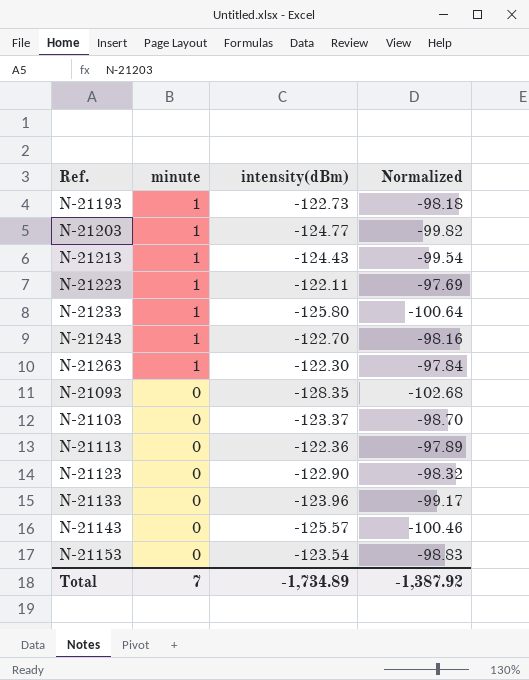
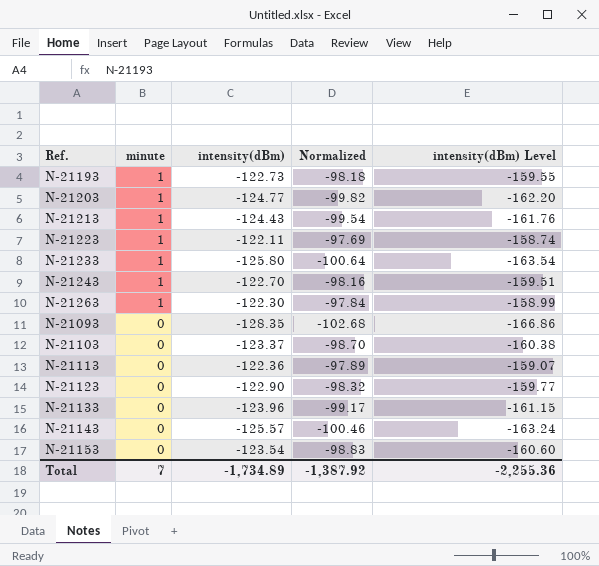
column intensity(dBm) Level | formula: none -> [intensity(dBm)] * 1.3

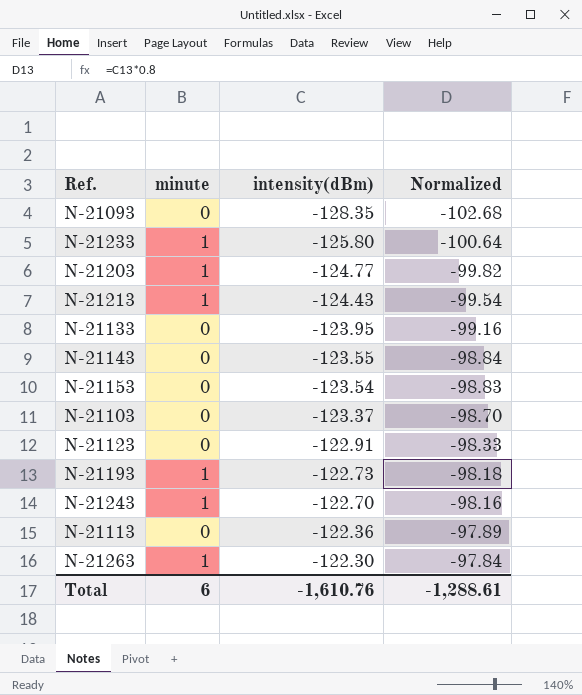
row order: minute descending -> intensity(dBm) ascending
column intensity(dBm) Level | formula: [intensity(dBm)] * 1.3 -> none
row N-21223: 1 | -122.11 | -97.69 | -158.74 -> none
N-21133 | intensity(dBm): -123.96 -> -123.95
N-21133 | Normalized: -99.17 -> -99.16
N-21143 | intensity(dBm): -125.57 -> -123.55
N-21143 | Normalized: -100.46 -> -98.84
N-21123 | intensity(dBm): -122.90 -> -122.91
N-21123 | Normalized: -98.32 -> -98.33
Total | minute: 7 -> 6
Total | intensity(dBm): -1,734.89 -> -1,610.76
Total | Normalized: -1,387.92 -> -1,288.61

